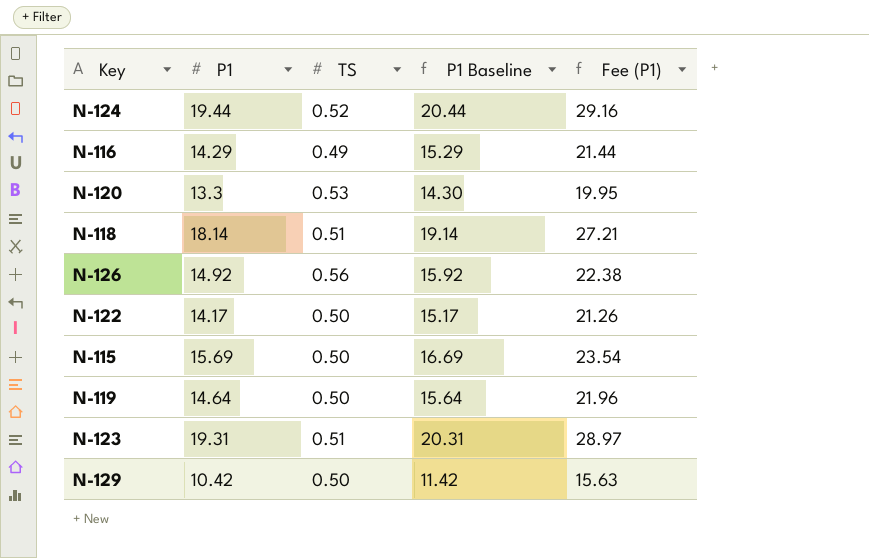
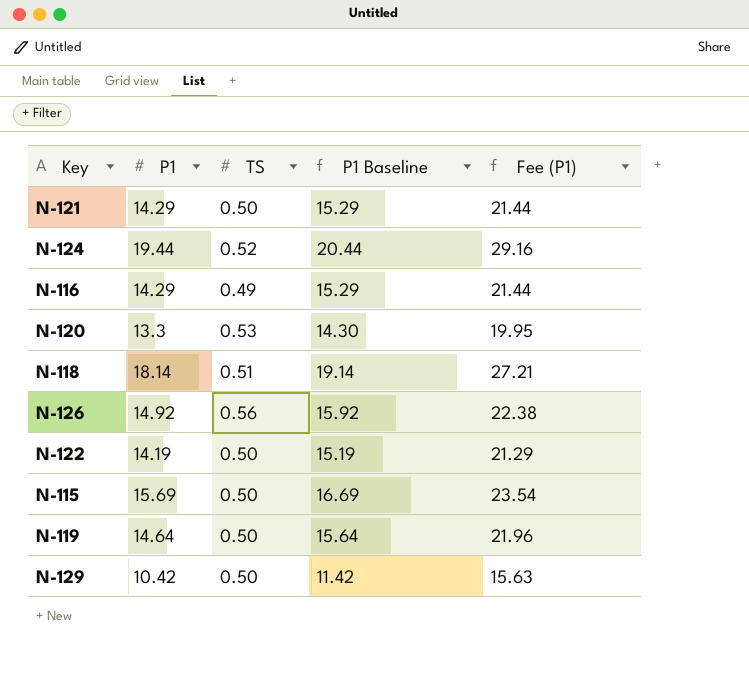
row N-123: 19.31 | 0.51 | 20.31 | 28.97 -> none
row N-121: none -> 14.29 | 0.50 | 15.29 | 21.44
N-122 | P1: 14.17 -> 14.19
N-122 | P1 Baseline: 15.17 -> 15.19
N-122 | Fee (P1): 21.26 -> 21.29

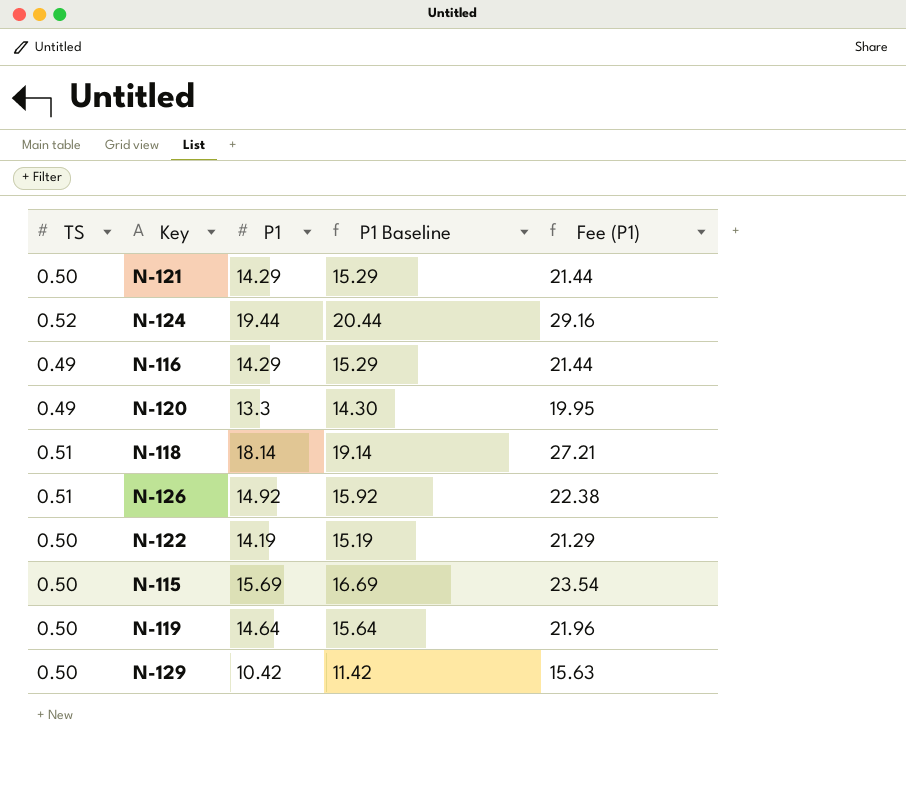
column TS | position: 3 -> 1
N-120 | TS: 0.53 -> 0.49
N-126 | TS: 0.56 -> 0.51

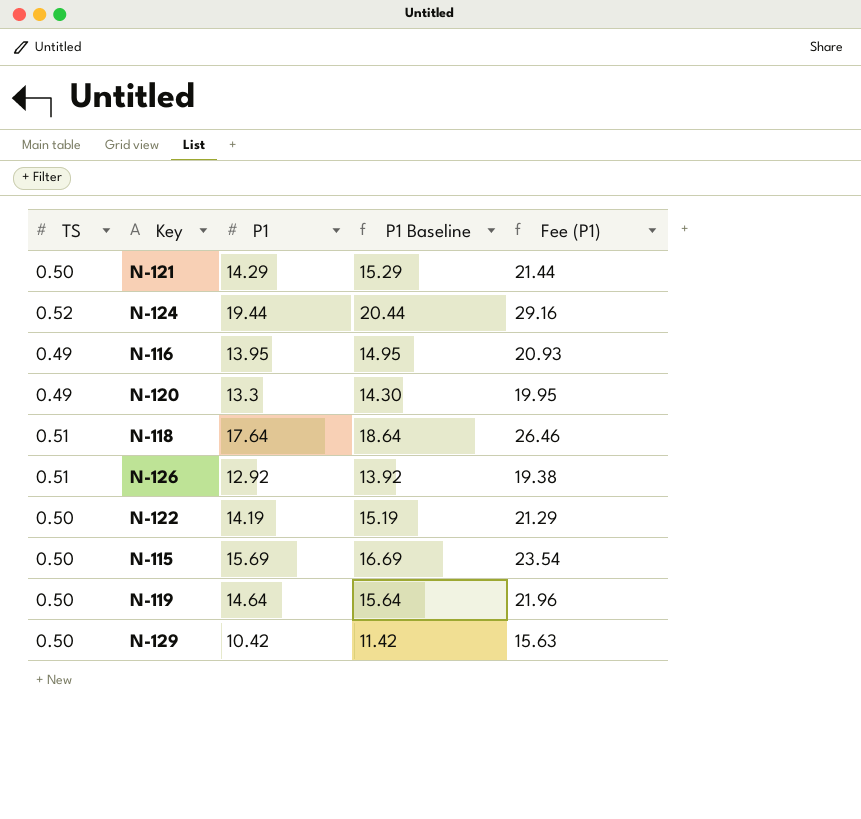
N-116 | P1: 14.29 -> 13.95
N-116 | P1 Baseline: 15.29 -> 14.95
N-116 | Fee (P1): 21.44 -> 20.93
N-118 | P1: 18.14 -> 17.64
N-118 | P1 Baseline: 19.14 -> 18.64
N-118 | Fee (P1): 27.21 -> 26.46
N-126 | P1: 14.92 -> 12.92
N-126 | P1 Baseline: 15.92 -> 13.92
N-126 | Fee (P1): 22.38 -> 19.38

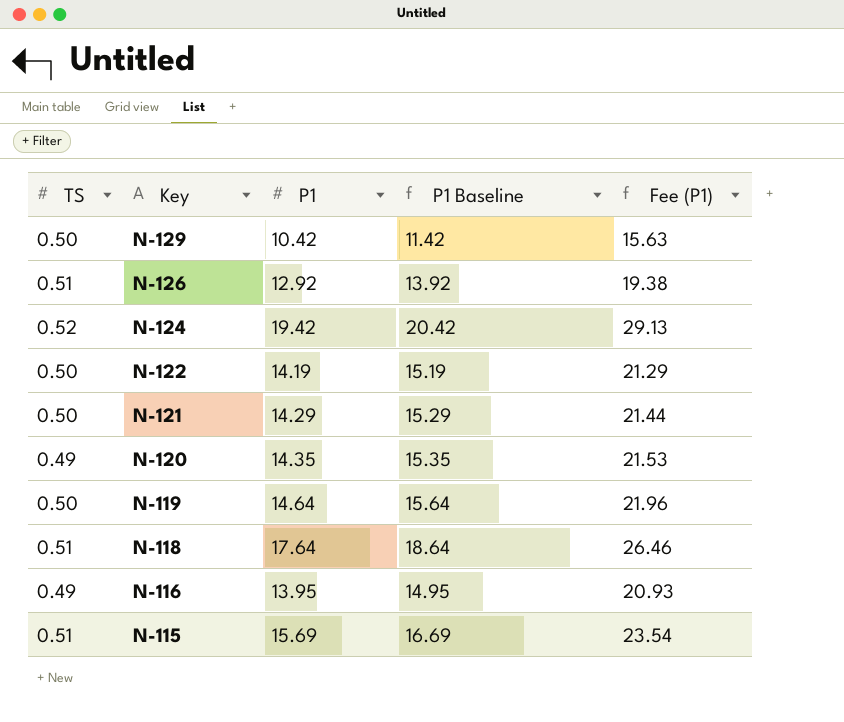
row order: none -> Key descending
N-124 | P1: 19.44 -> 19.42
N-124 | P1 Baseline: 20.44 -> 20.42
N-124 | Fee (P1): 29.16 -> 29.13
N-120 | P1: 13.3 -> 14.35
N-120 | P1 Baseline: 14.30 -> 15.35
N-120 | Fee (P1): 19.95 -> 21.53
N-115 | TS: 0.50 -> 0.51

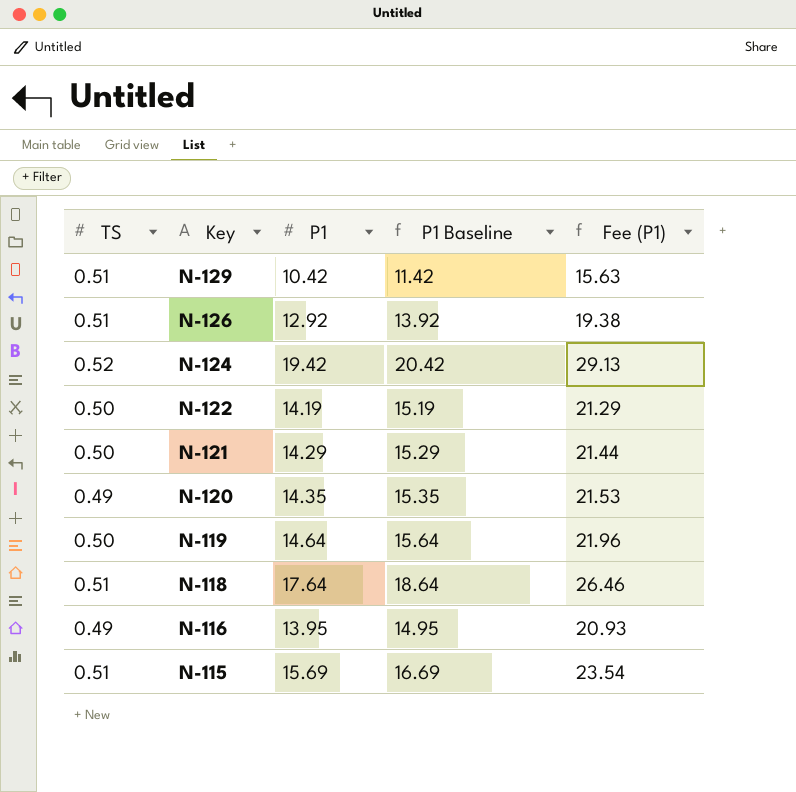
N-129 | TS: 0.50 -> 0.51

